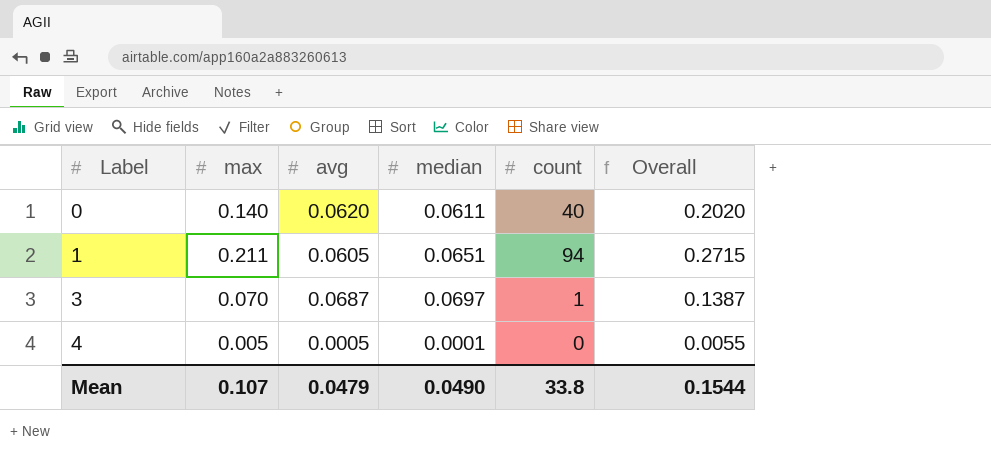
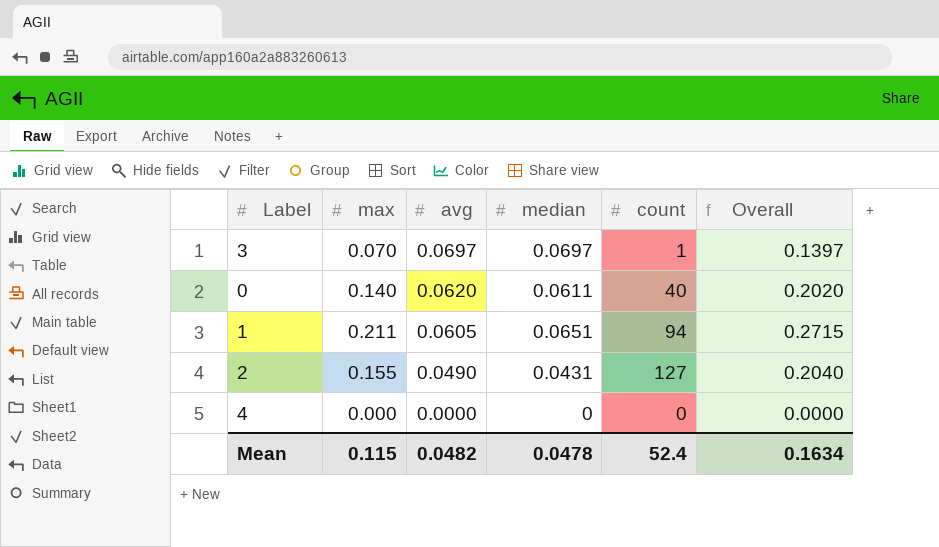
row order: Label ascending -> avg descending
3 | avg: 0.0687 -> 0.0697
3 | Overall: 0.1387 -> 0.1397
row 2: none -> 0.155 | 0.0490 | 0.0431 | 127 | 0.2040
4 | max: 0.005 -> 0.000
4 | avg: 0.0005 -> 0.0000
4 | median: 0.0001 -> 0
4 | Overall: 0.0055 -> 0.0000
Mean | max: 0.107 -> 0.115
Mean | avg: 0.0479 -> 0.0482
Mean | median: 0.0490 -> 0.0478
Mean | count: 33.8 -> 52.4
Mean | Overall: 0.1544 -> 0.1634

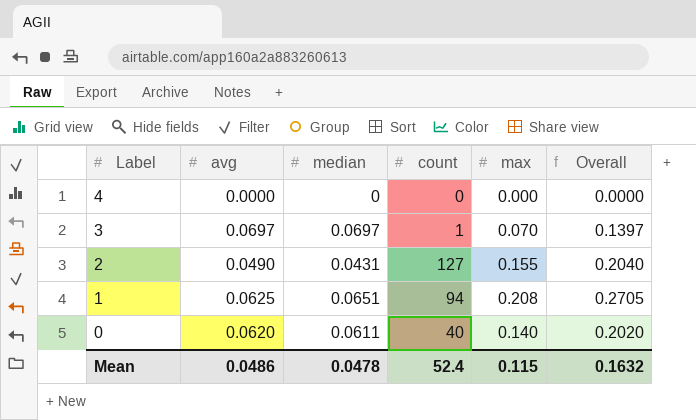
row order: avg descending -> Label descending
column max | position: 2 -> 5
1 | avg: 0.0605 -> 0.0625
1 | max: 0.211 -> 0.208
1 | Overall: 0.2715 -> 0.2705
Mean | avg: 0.0482 -> 0.0486
Mean | Overall: 0.1634 -> 0.1632

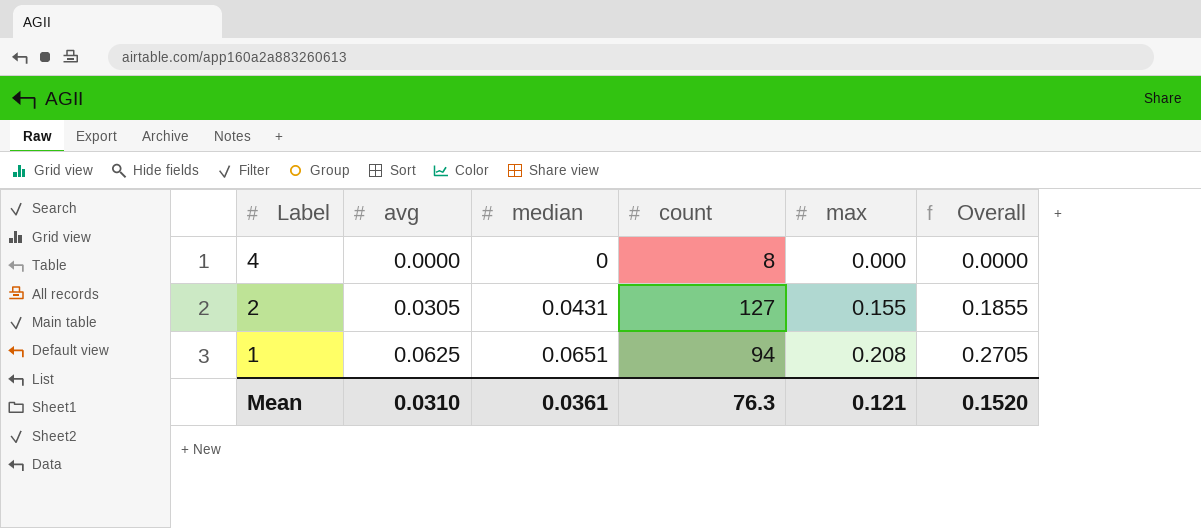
row 3: 0.0697 | 0.0697 | 1 | 0.070 | 0.1397 -> none
row 0: 0.0620 | 0.0611 | 40 | 0.140 | 0.2020 -> none
4 | count: 0 -> 8
2 | avg: 0.0490 -> 0.0305
2 | Overall: 0.2040 -> 0.1855
Mean | avg: 0.0486 -> 0.0310
Mean | median: 0.0478 -> 0.0361
Mean | count: 52.4 -> 76.3
Mean | max: 0.115 -> 0.121
Mean | Overall: 0.1632 -> 0.1520

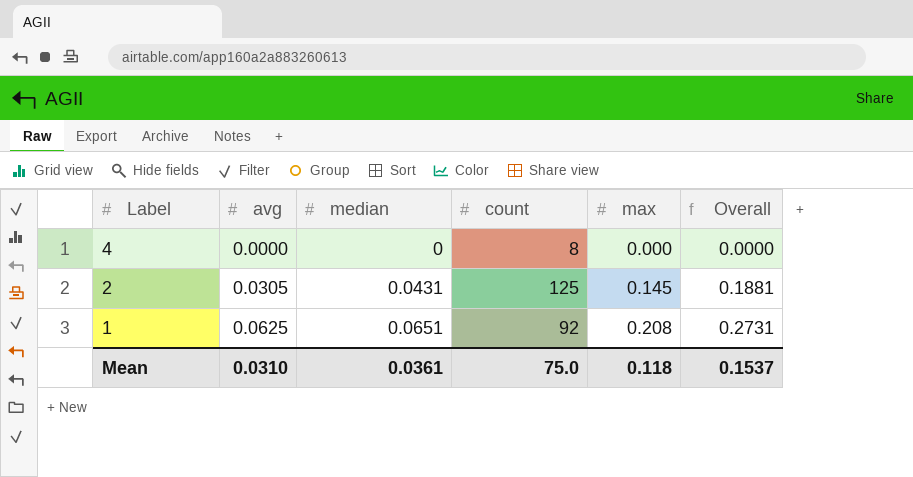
column Overall | formula: [avg] + [max] -> [median] + [max]
2 | count: 127 -> 125
2 | max: 0.155 -> 0.145
1 | count: 94 -> 92
Mean | count: 76.3 -> 75.0
Mean | max: 0.121 -> 0.118
Mean | Overall: 0.1520 -> 0.1537

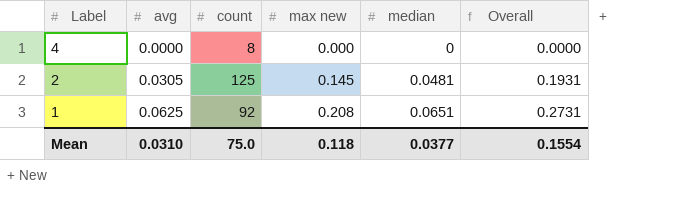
column name: max -> max new
column median | position: 3 -> 5
2 | median: 0.0431 -> 0.0481
2 | Overall: 0.1881 -> 0.1931
Mean | median: 0.0361 -> 0.0377
Mean | Overall: 0.1537 -> 0.1554

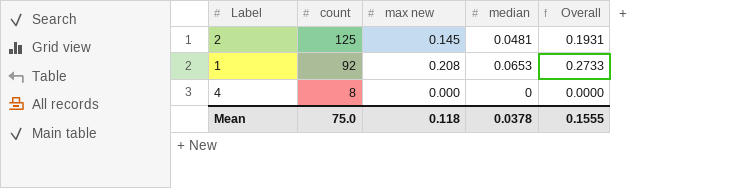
row order: Label descending -> count descending
column avg | position: 2 -> none
1 | median: 0.0651 -> 0.0653
1 | Overall: 0.2731 -> 0.2733
Mean | median: 0.0377 -> 0.0378
Mean | Overall: 0.1554 -> 0.1555

